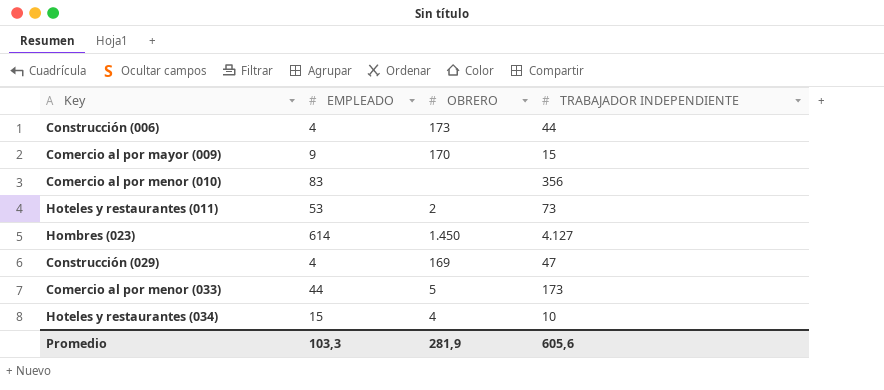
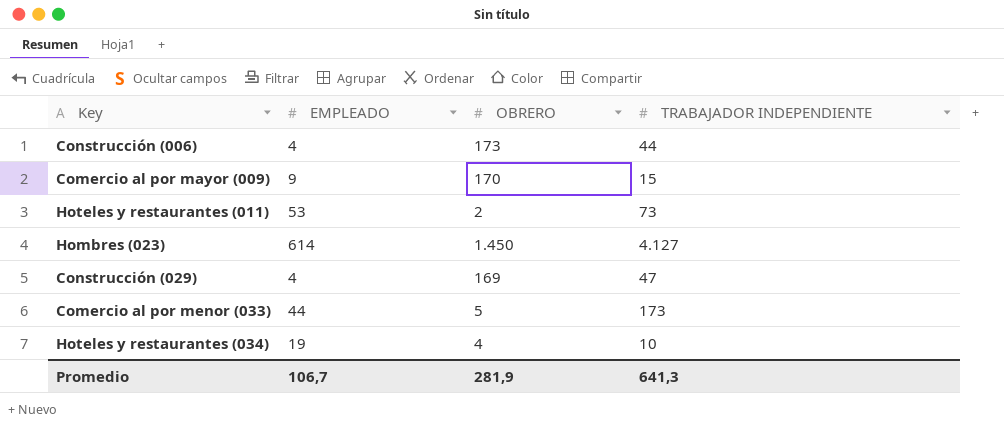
row Comercio al por menor (010): 83 | none | 356 -> none
Hoteles y restaurantes (034) | EMPLEADO: 15 -> 19
Promedio | EMPLEADO: 103,3 -> 106,7
Promedio | TRABAJADOR INDEPENDIENTE: 605,6 -> 641,3

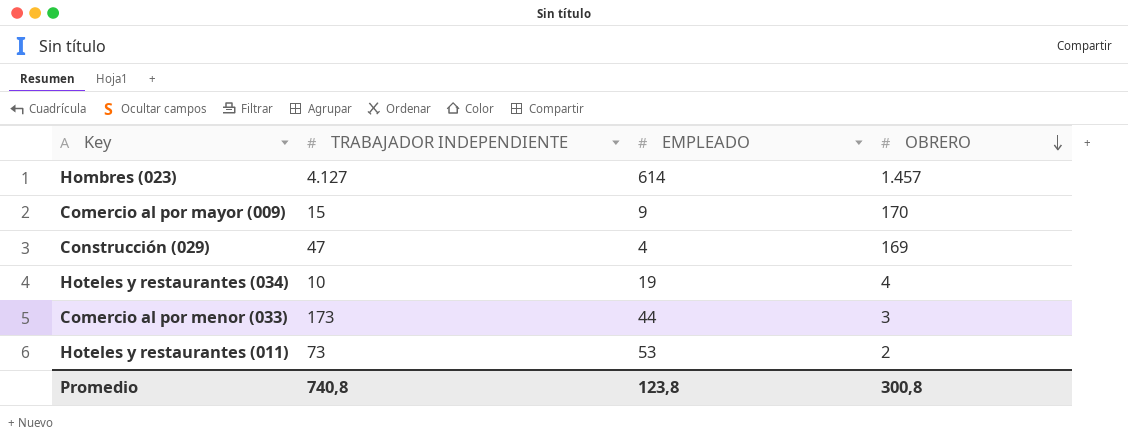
row order: none -> OBRERO descending
column TRABAJADOR INDEPENDIENTE | position: 4 -> 2
row Construcción (006): 4 | 173 | 44 -> none
Hombres (023) | OBRERO: 1.450 -> 1.457
Comercio al por menor (033) | OBRERO: 5 -> 3
Promedio | TRABAJADOR INDEPENDIENTE: 641,3 -> 740,8
Promedio | EMPLEADO: 106,7 -> 123,8
Promedio | OBRERO: 281,9 -> 300,8

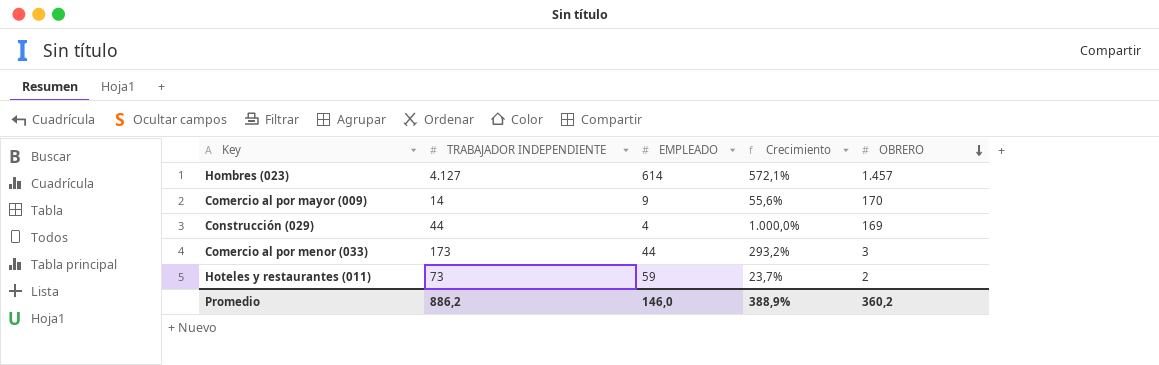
column Crecimiento | formula: none -> ([TRABAJADOR INDEPENDIENTE] - [EMPLEADO]) / [EMPLEADO]
row Hoteles y restaurantes (034): 10 | 19 | 4 -> none
Comercio al por mayor (009) | TRABAJADOR INDEPENDIENTE: 15 -> 14
Construcción (029) | TRABAJADOR INDEPENDIENTE: 47 -> 44
Hoteles y restaurantes (011) | EMPLEADO: 53 -> 59
Promedio | TRABAJADOR INDEPENDIENTE: 740,8 -> 886,2
Promedio | EMPLEADO: 123,8 -> 146,0
Promedio | OBRERO: 300,8 -> 360,2

